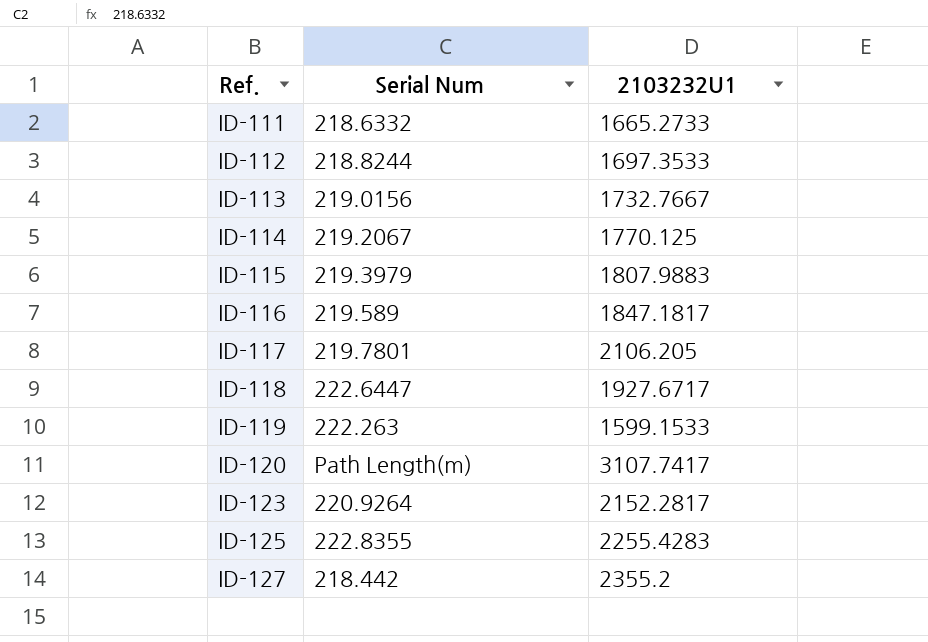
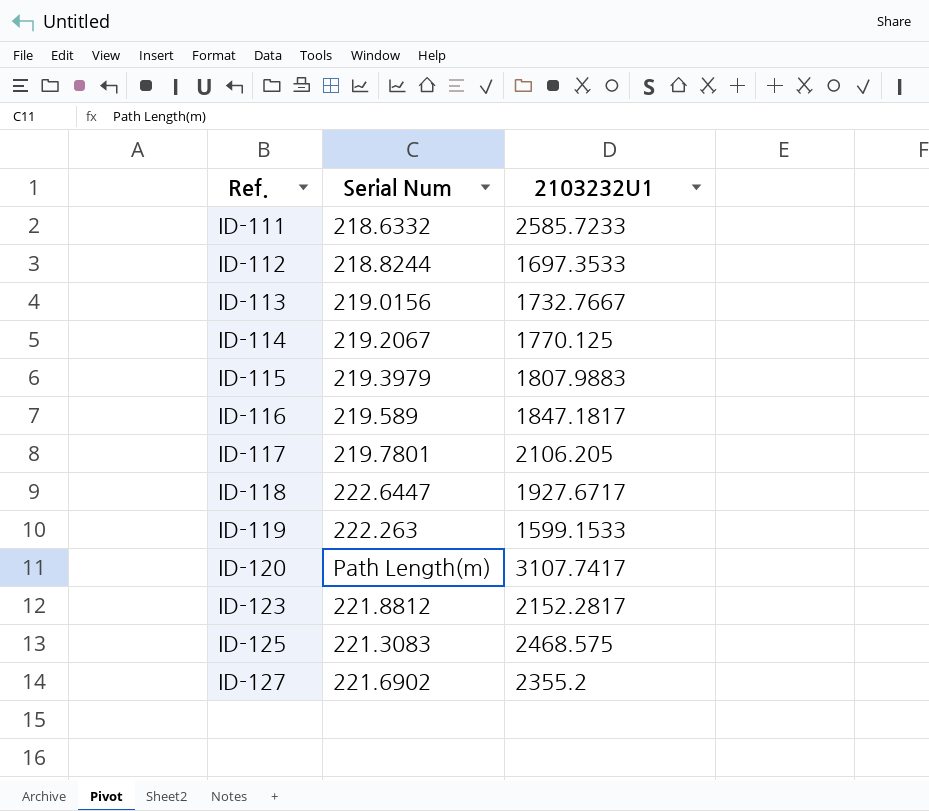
ID-111 | 2103232U1: 1665.2733 -> 2585.7233
ID-123 | Serial Num: 220.9264 -> 221.8812
ID-125 | Serial Num: 222.8355 -> 221.3083
ID-125 | 2103232U1: 2255.4283 -> 2468.575
ID-127 | Serial Num: 218.442 -> 221.6902

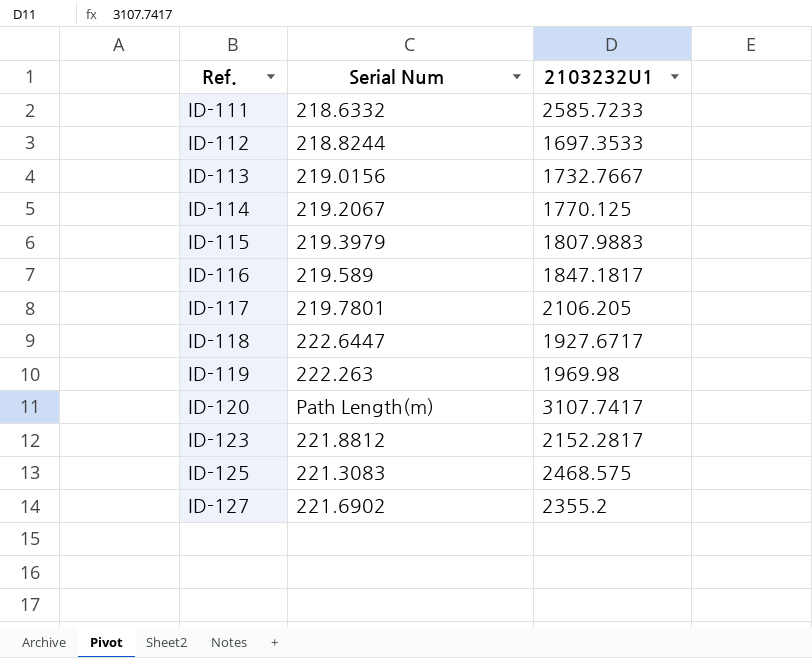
ID-119 | 2103232U1: 1599.1533 -> 1969.98

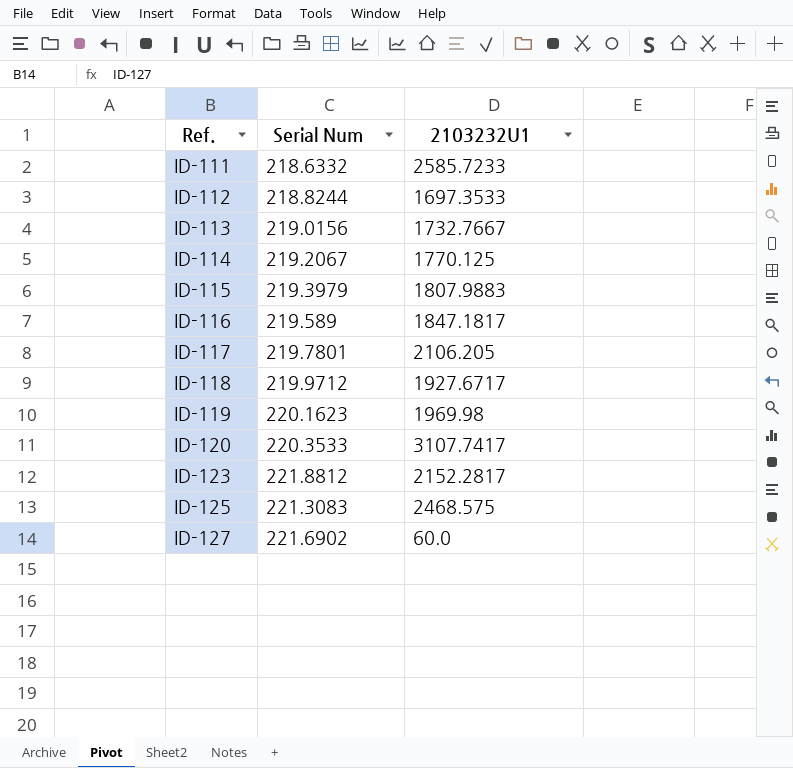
ID-118 | Serial Num: 222.6447 -> 219.9712
ID-119 | Serial Num: 222.263 -> 220.1623
ID-120 | Serial Num: Path Length(m) -> 220.3533
ID-127 | 2103232U1: 2355.2 -> 60.0

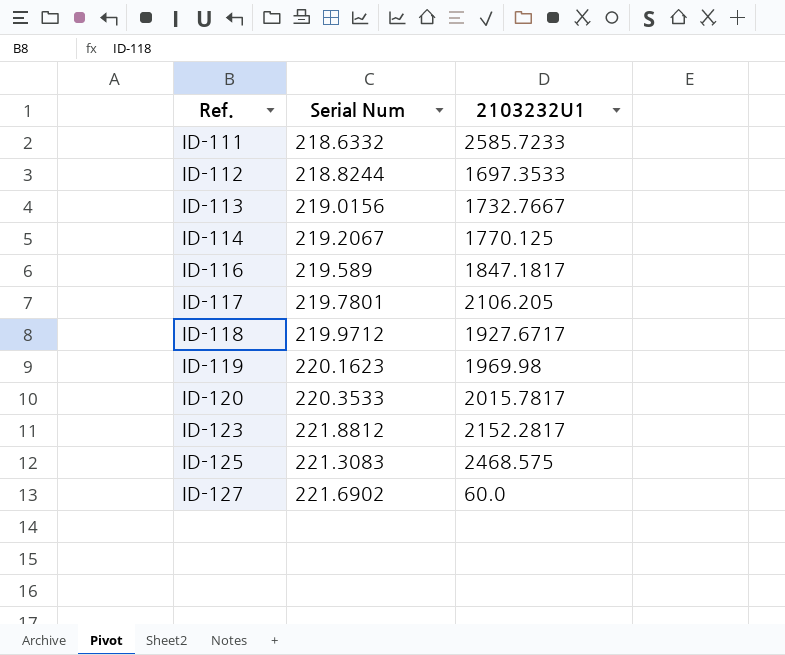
row ID-115: 219.3979 | 1807.9883 -> none
ID-120 | 2103232U1: 3107.7417 -> 2015.7817

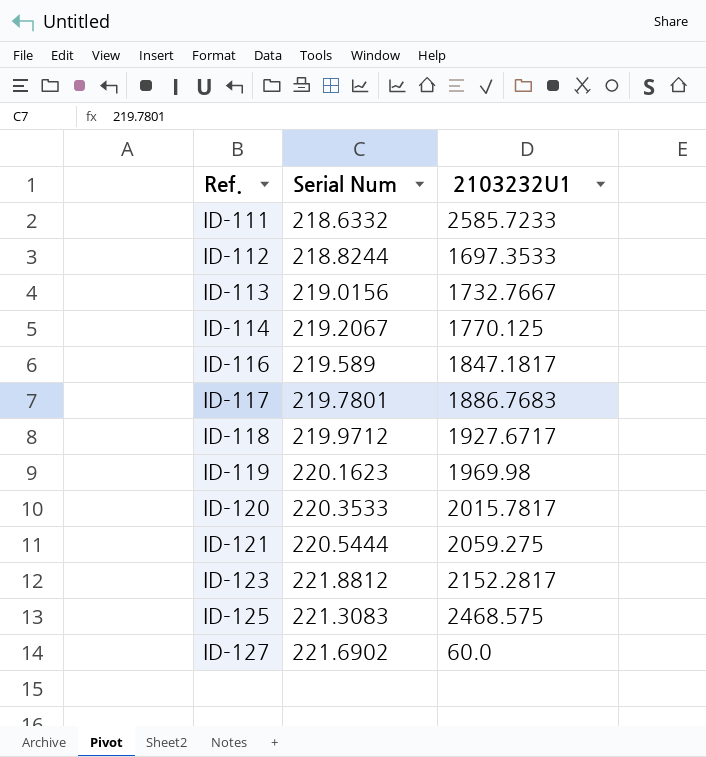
ID-117 | 2103232U1: 2106.205 -> 1886.7683
row ID-121: none -> 220.5444 | 2059.275

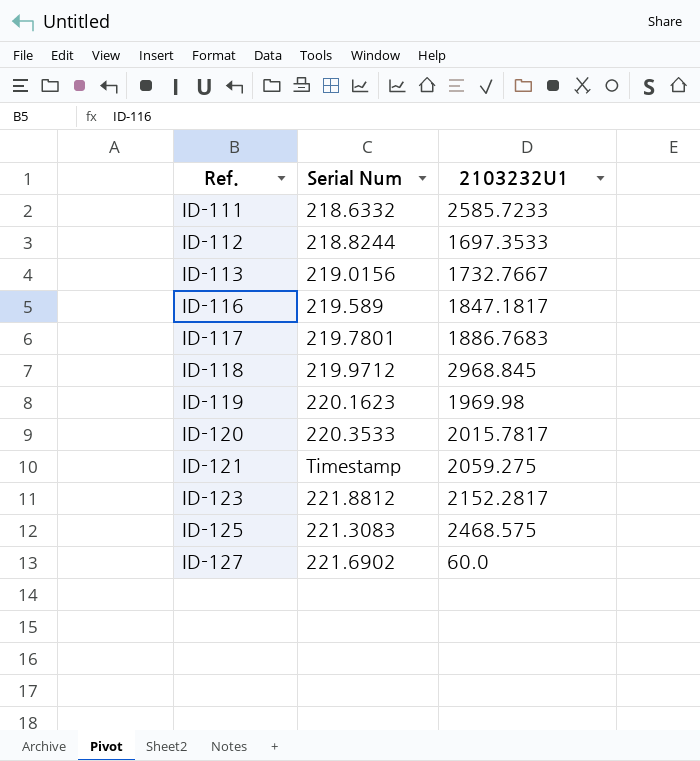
row ID-114: 219.2067 | 1770.125 -> none
ID-118 | 2103232U1: 1927.6717 -> 2968.845
ID-121 | Serial Num: 220.5444 -> Timestamp

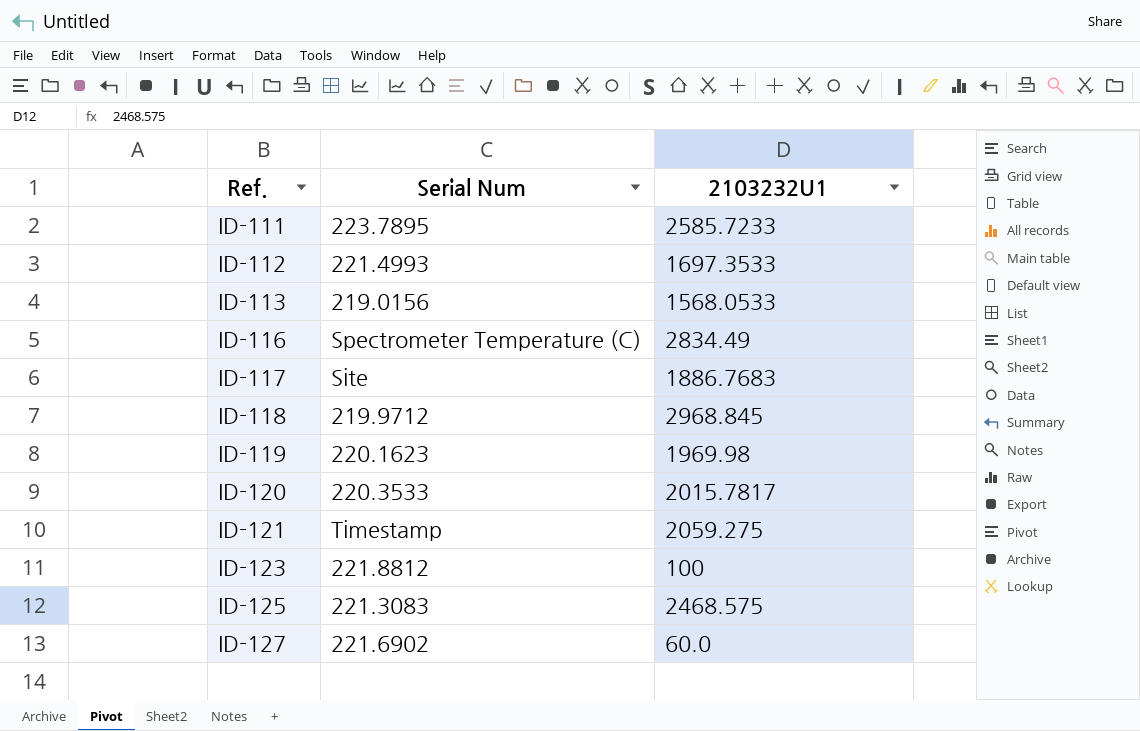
ID-111 | Serial Num: 218.6332 -> 223.7895
ID-112 | Serial Num: 218.8244 -> 221.4993
ID-113 | 2103232U1: 1732.7667 -> 1568.0533
ID-116 | Serial Num: 219.589 -> Spectrometer Temperature (C)
ID-116 | 2103232U1: 1847.1817 -> 2834.49
ID-117 | Serial Num: 219.7801 -> Site
ID-123 | 2103232U1: 2152.2817 -> 100

